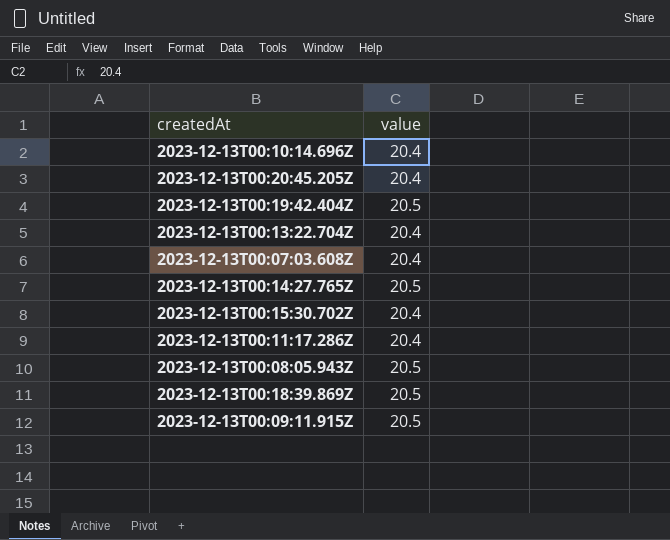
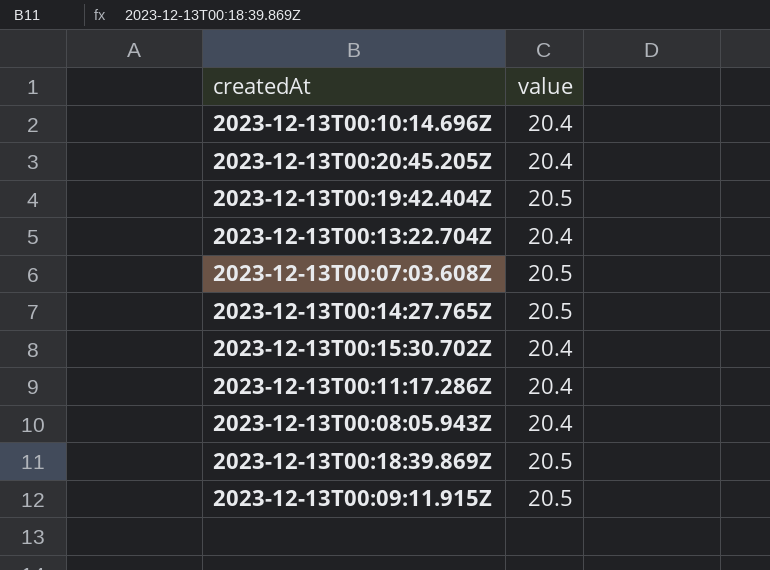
2023-12-13T00:07:03.608Z | value: 20.4 -> 20.5
2023-12-13T00:08:05.943Z | value: 20.5 -> 20.4

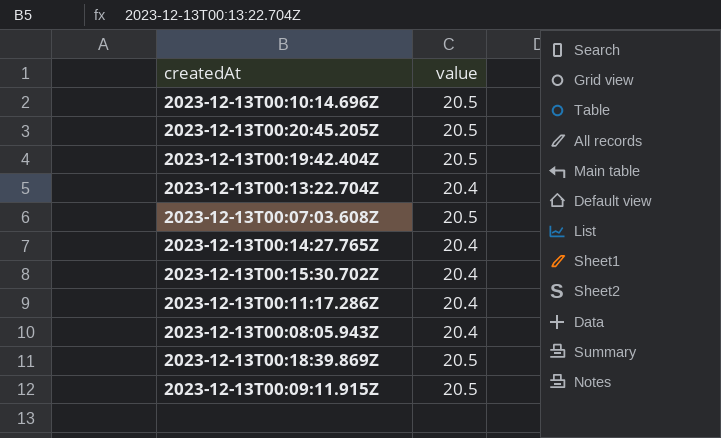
2023-12-13T00:10:14.696Z | value: 20.4 -> 20.5
2023-12-13T00:20:45.205Z | value: 20.4 -> 20.5
2023-12-13T00:14:27.765Z | value: 20.5 -> 20.4

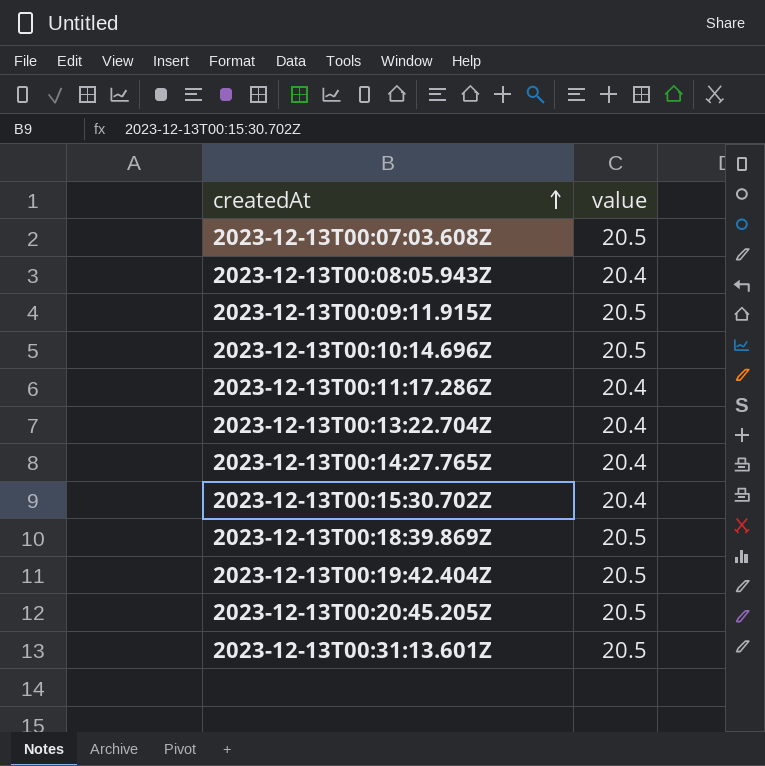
row order: none -> createdAt ascending
row 2023-12-13T00:31:13.601Z: none -> 20.5

